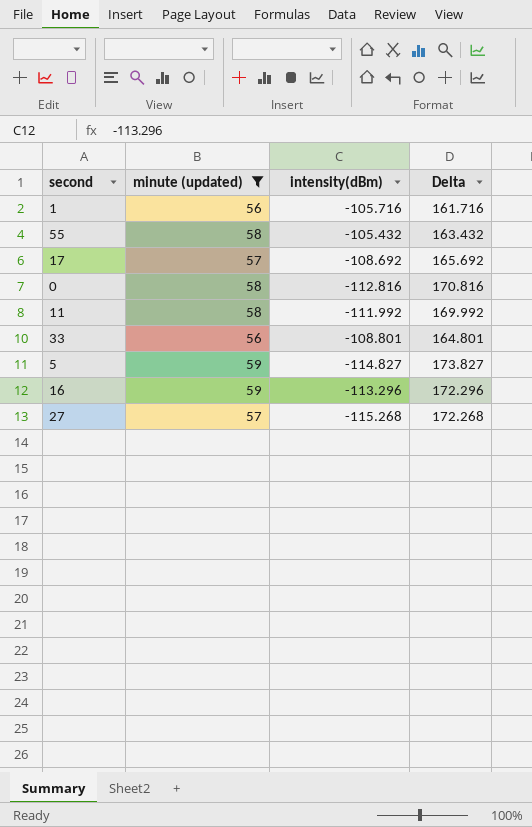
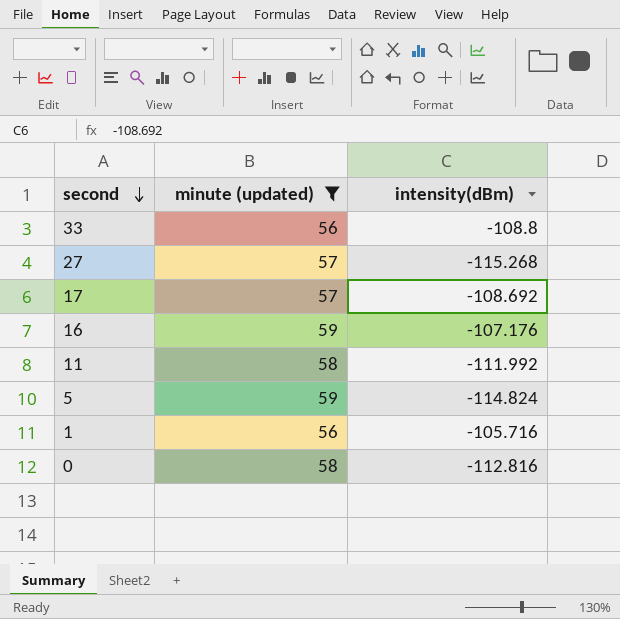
row order: none -> second descending
column Delta | formula: [minute (updated)] - [intensity(dBm)] -> none
row 55: 58 | -105.432 | 163.432 -> none
33 | intensity(dBm): -108.801 -> -108.8
16 | intensity(dBm): -113.296 -> -107.176
5 | intensity(dBm): -114.827 -> -114.824

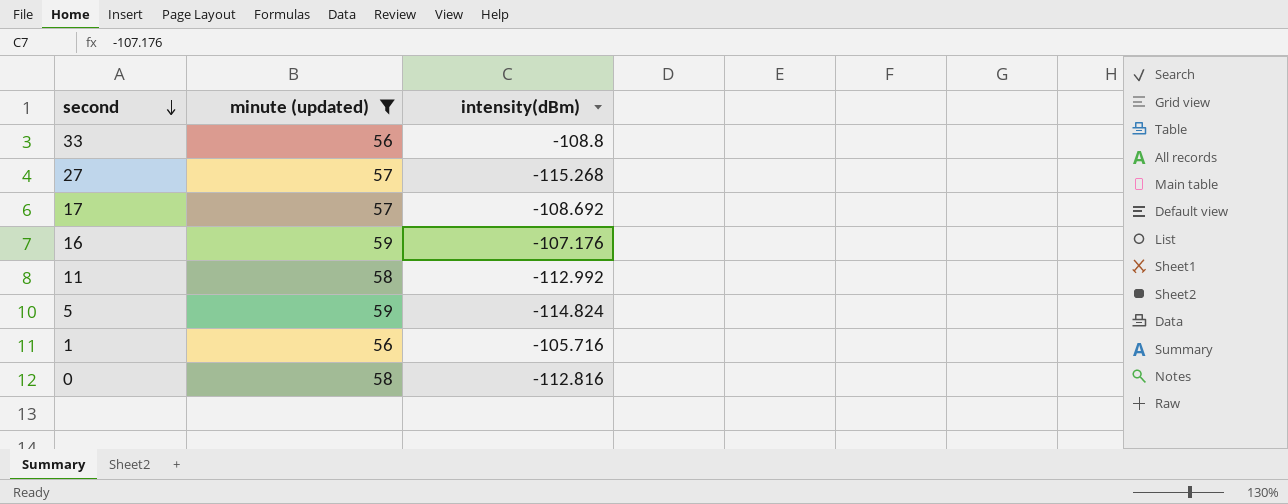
11 | intensity(dBm): -111.992 -> -112.992

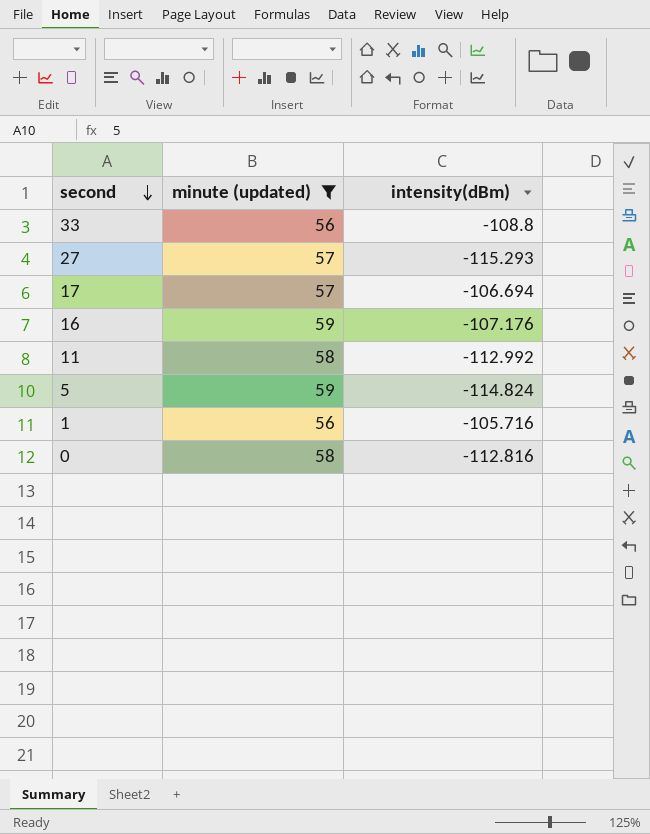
27 | intensity(dBm): -115.268 -> -115.293
17 | intensity(dBm): -108.692 -> -106.694

